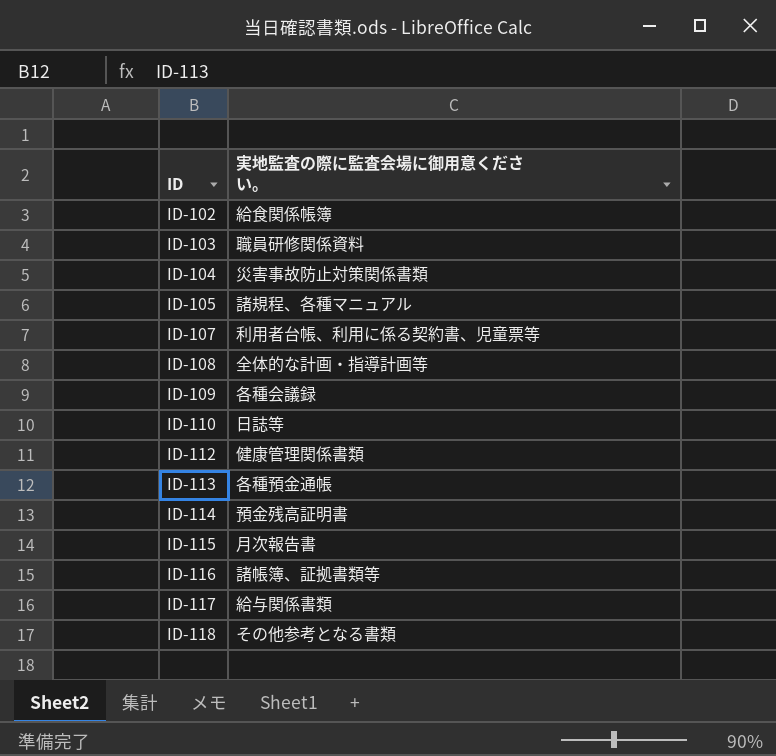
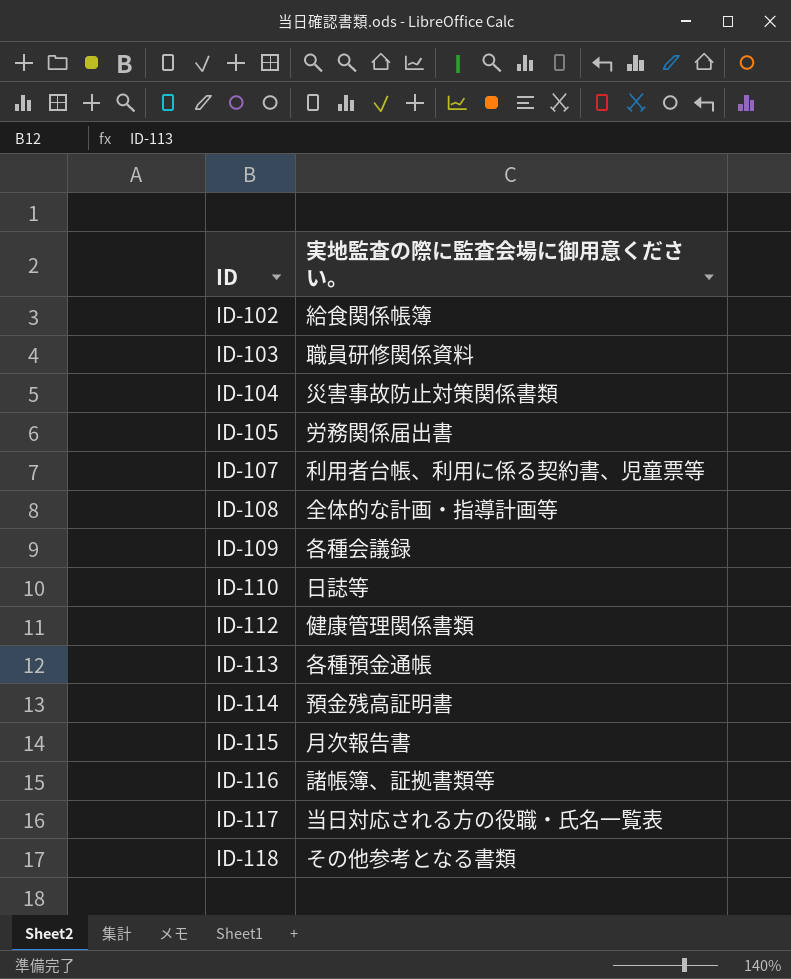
ID-105 | 実地監査の際に監査会場に御用意ください。: 諸規程、各種マニュアル -> 労務関係届出書
ID-117 | 実地監査の際に監査会場に御用意ください。: 給与関係書類 -> 当日対応される方の役職・氏名一覧表

